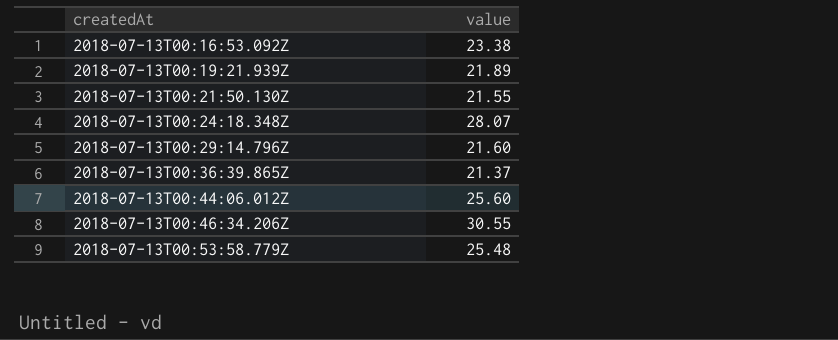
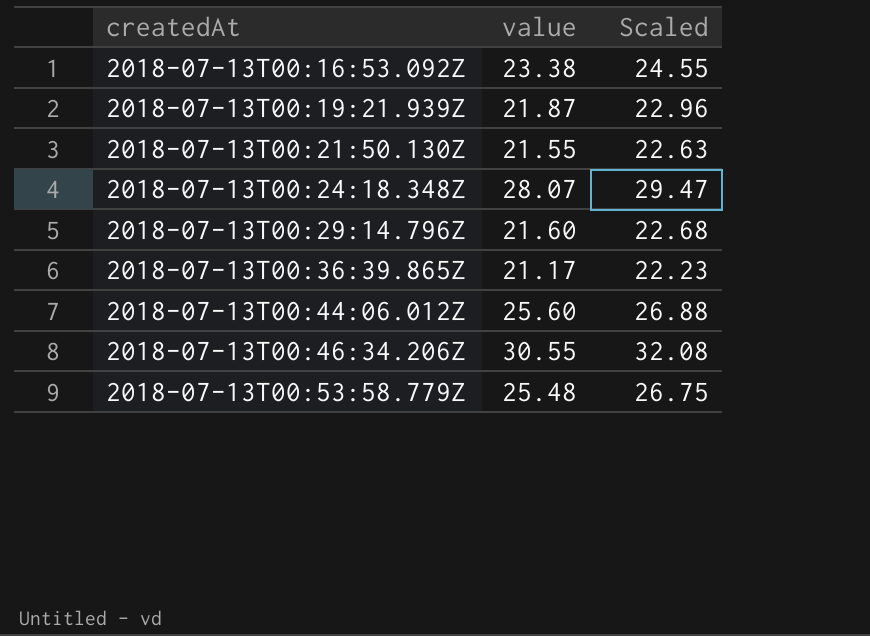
column Scaled | formula: none -> [value] * 1.05
2018-07-13T00:19:21.939Z | value: 21.89 -> 21.87
2018-07-13T00:36:39.865Z | value: 21.37 -> 21.17

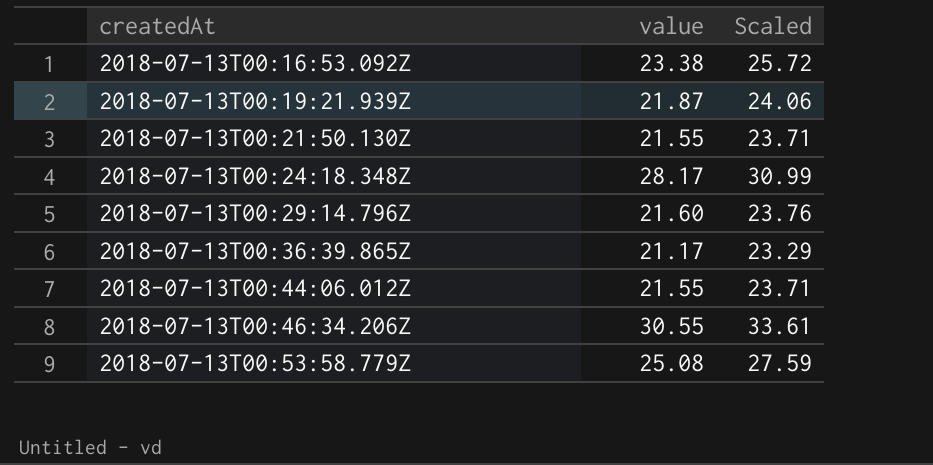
column Scaled | formula: [value] * 1.05 -> [value] * 1.1
2018-07-13T00:24:18.348Z | value: 28.07 -> 28.17
2018-07-13T00:44:06.012Z | value: 25.60 -> 21.55
2018-07-13T00:53:58.779Z | value: 25.48 -> 25.08

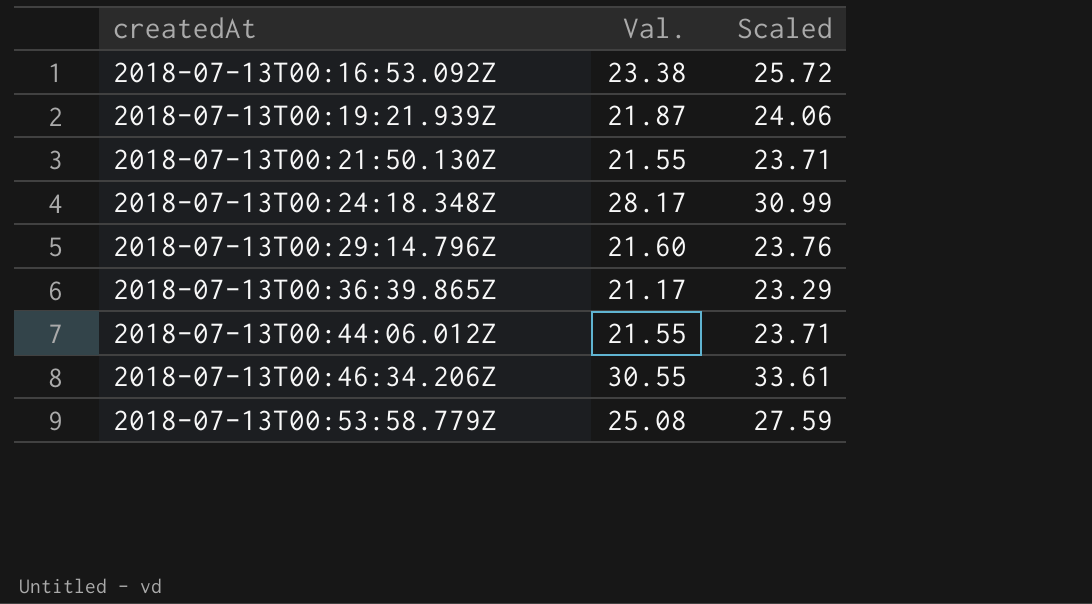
column name: value -> Val.

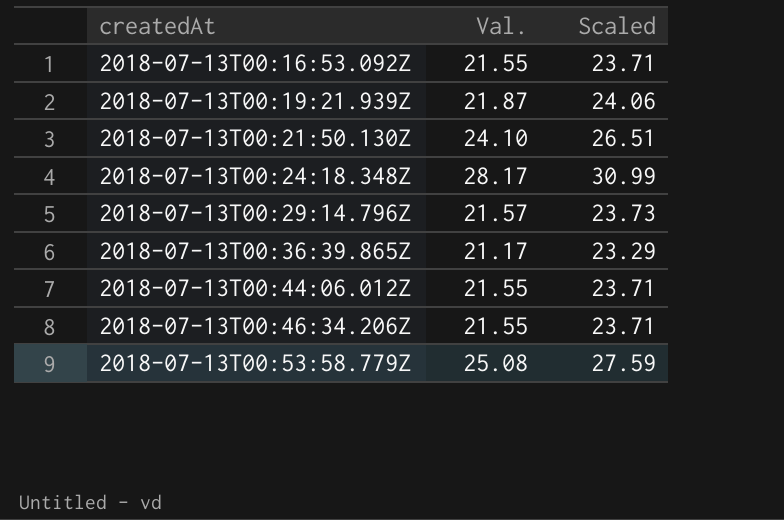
2018-07-13T00:16:53.092Z | Val.: 23.38 -> 21.55
2018-07-13T00:16:53.092Z | Scaled: 25.72 -> 23.71
2018-07-13T00:21:50.130Z | Val.: 21.55 -> 24.10
2018-07-13T00:21:50.130Z | Scaled: 23.71 -> 26.51
2018-07-13T00:29:14.796Z | Val.: 21.60 -> 21.57
2018-07-13T00:29:14.796Z | Scaled: 23.76 -> 23.73
2018-07-13T00:46:34.206Z | Val.: 30.55 -> 21.55
2018-07-13T00:46:34.206Z | Scaled: 33.61 -> 23.71

